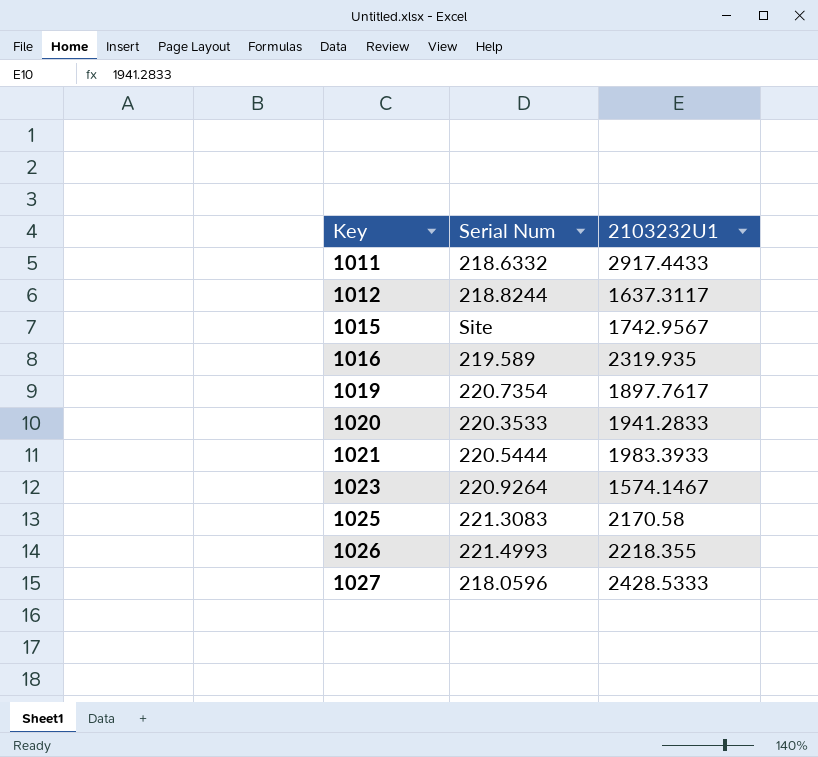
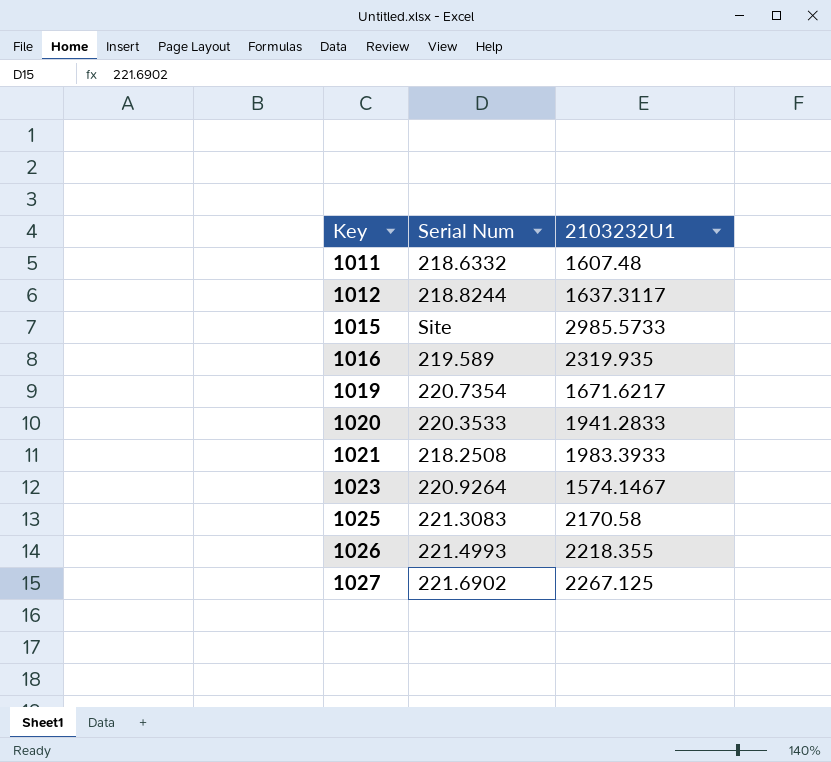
1011 | 2103232U1: 2917.4433 -> 1607.48
1015 | 2103232U1: 1742.9567 -> 2985.5733
1019 | 2103232U1: 1897.7617 -> 1671.6217
1021 | Serial Num: 220.5444 -> 218.2508
1027 | Serial Num: 218.0596 -> 221.6902
1027 | 2103232U1: 2428.5333 -> 2267.125

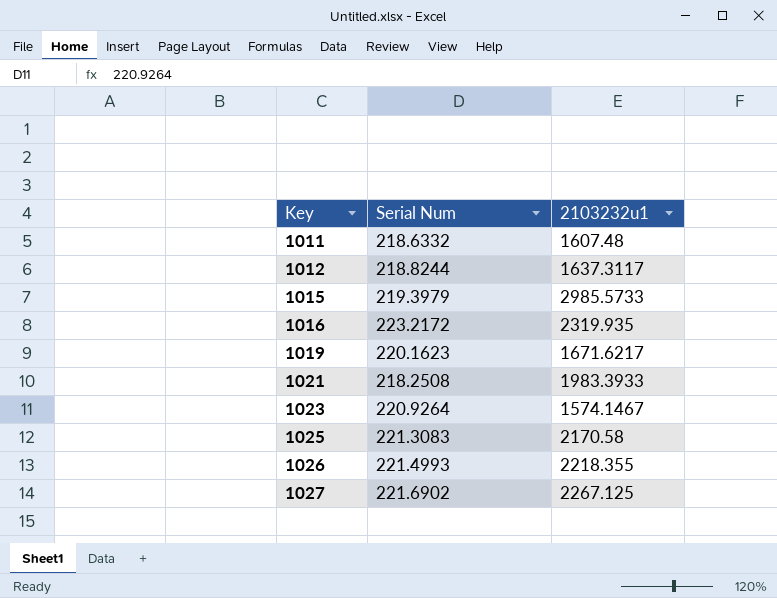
column name: 2103232U1 -> 2103232u1
row 1020: 220.3533 | 1941.2833 -> none
1015 | Serial Num: Site -> 219.3979
1016 | Serial Num: 219.589 -> 223.2172
1019 | Serial Num: 220.7354 -> 220.1623

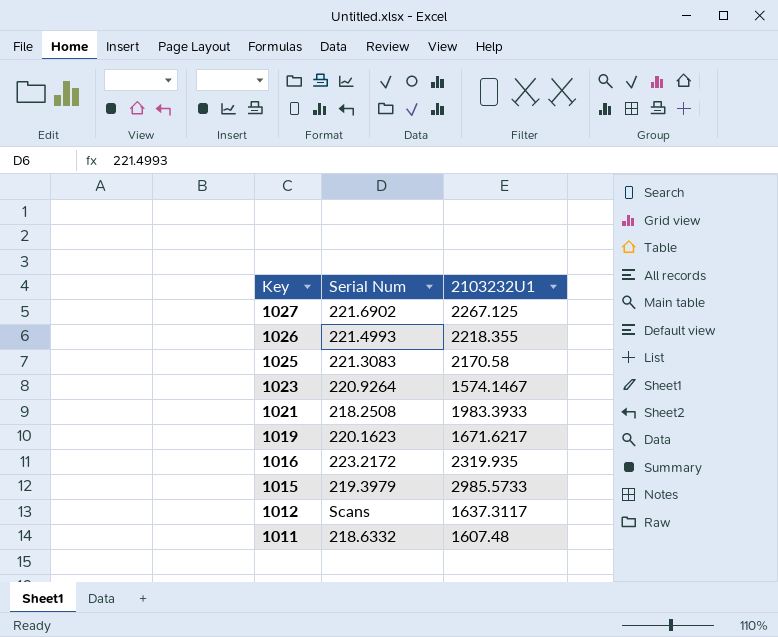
row order: Key ascending -> Key descending
column name: 2103232u1 -> 2103232U1
1012 | Serial Num: 218.8244 -> Scans

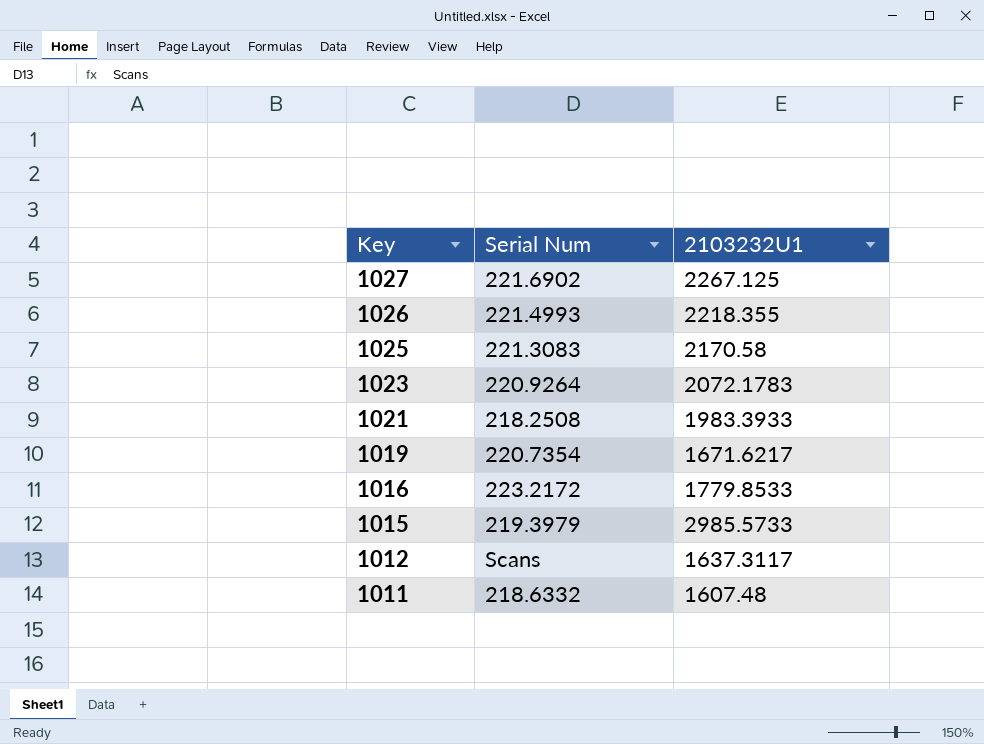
1023 | 2103232U1: 1574.1467 -> 2072.1783
1019 | Serial Num: 220.1623 -> 220.7354
1016 | 2103232U1: 2319.935 -> 1779.8533

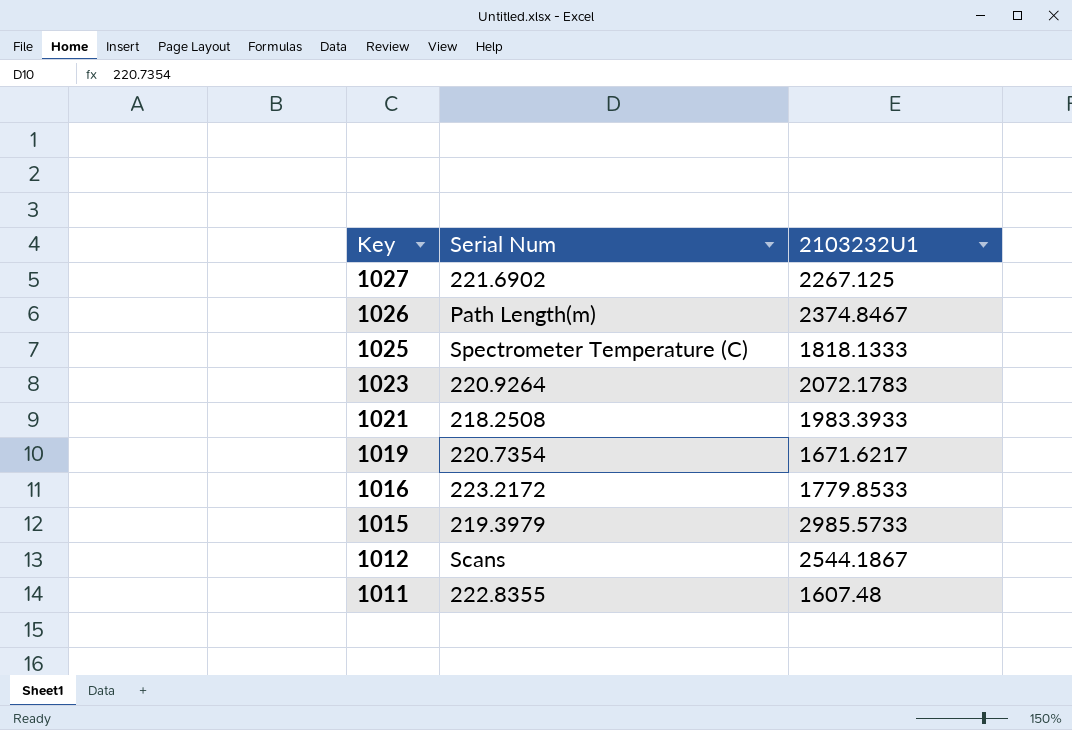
1026 | Serial Num: 221.4993 -> Path Length(m)
1026 | 2103232U1: 2218.355 -> 2374.8467
1025 | Serial Num: 221.3083 -> Spectrometer Temperature (C)
1025 | 2103232U1: 2170.58 -> 1818.1333
1012 | 2103232U1: 1637.3117 -> 2544.1867
1011 | Serial Num: 218.6332 -> 222.8355

